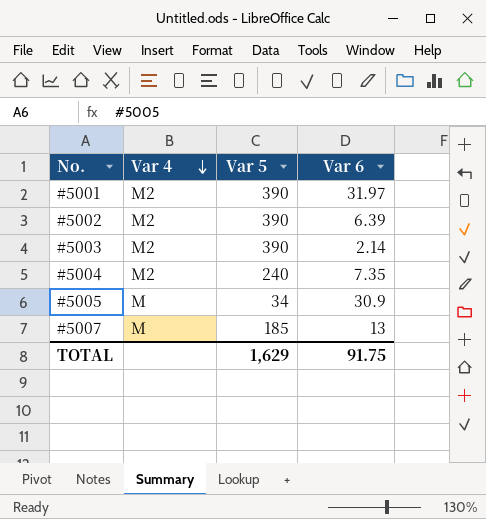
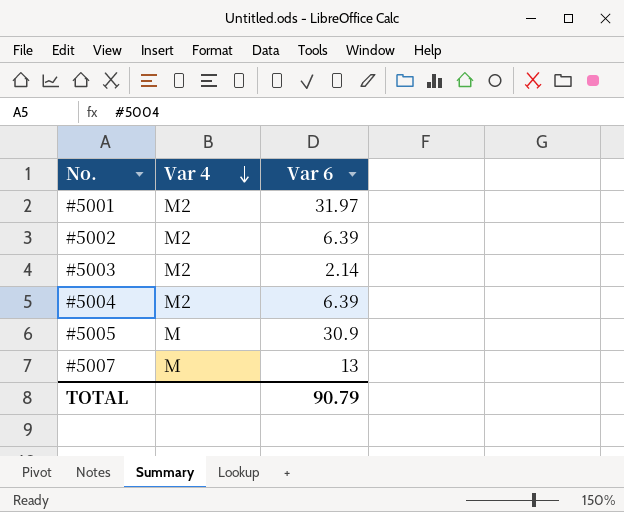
column Var 5 | position: 3 -> none
#5004 | Var 6: 7.35 -> 6.39
TOTAL | Var 6: 91.75 -> 90.79

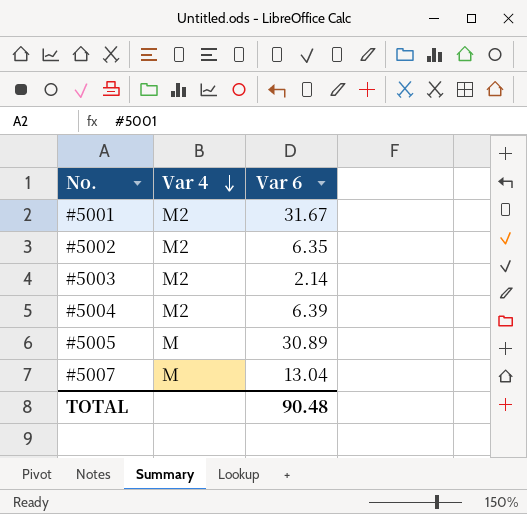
#5001 | Var 6: 31.97 -> 31.67
#5002 | Var 6: 6.39 -> 6.35
#5005 | Var 6: 30.9 -> 30.89
#5007 | Var 6: 13 -> 13.04
TOTAL | Var 6: 90.79 -> 90.48

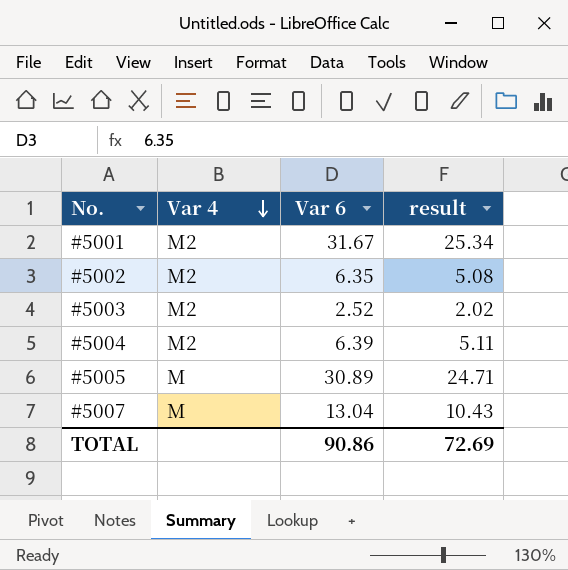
column result | formula: none -> [Var 6] * 0.8
#5003 | Var 6: 2.14 -> 2.52
TOTAL | Var 6: 90.48 -> 90.86

